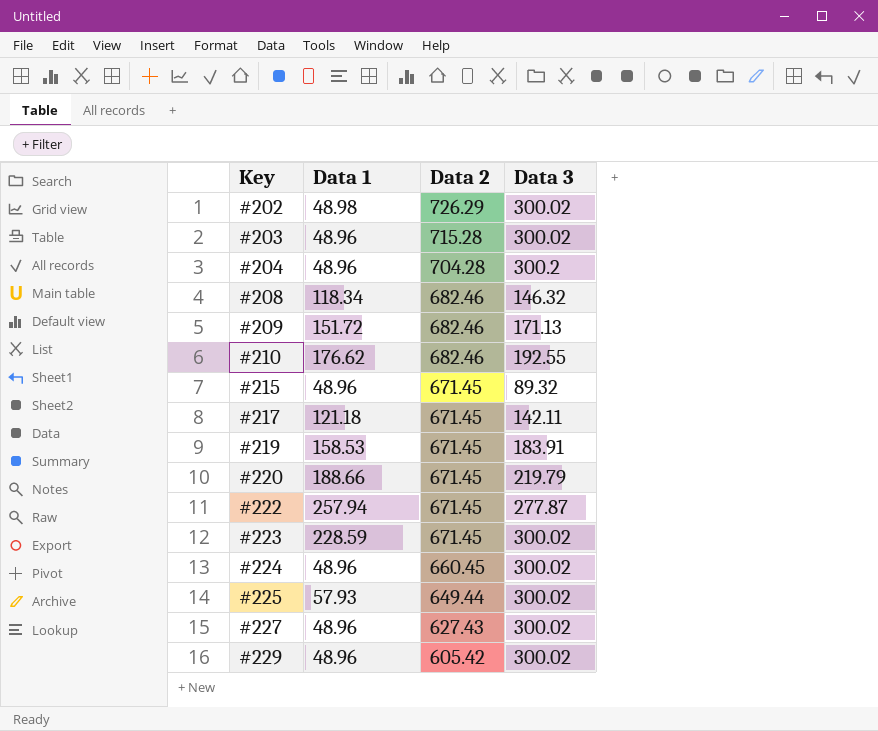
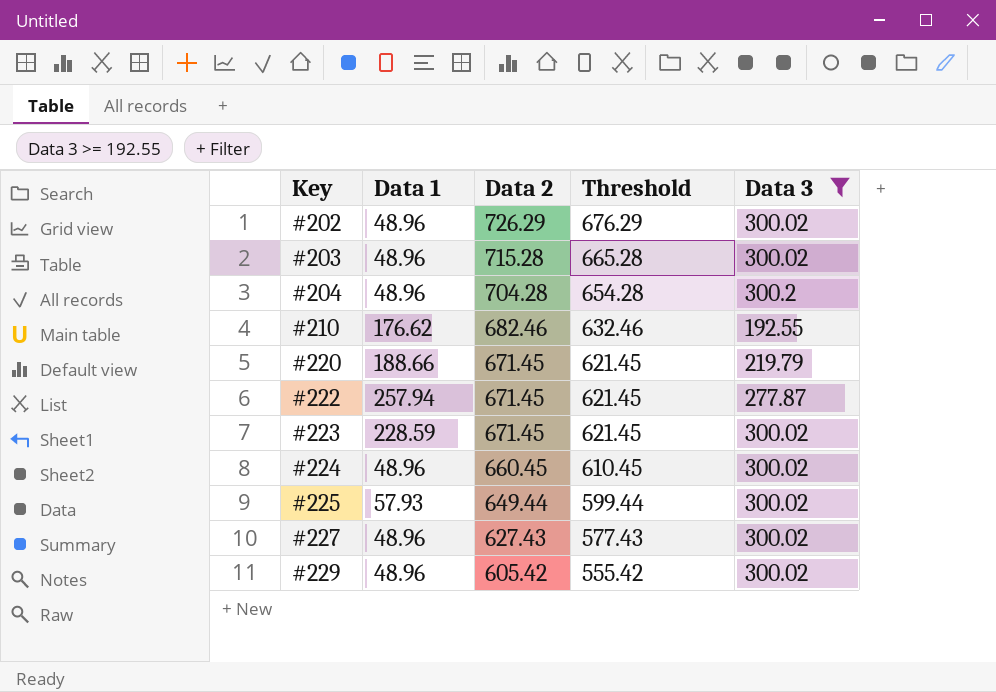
filter: none -> Data 3 >= 192.55
column Threshold | formula: none -> [Data 2] - 50
#202 | Data 1: 48.98 -> 48.96

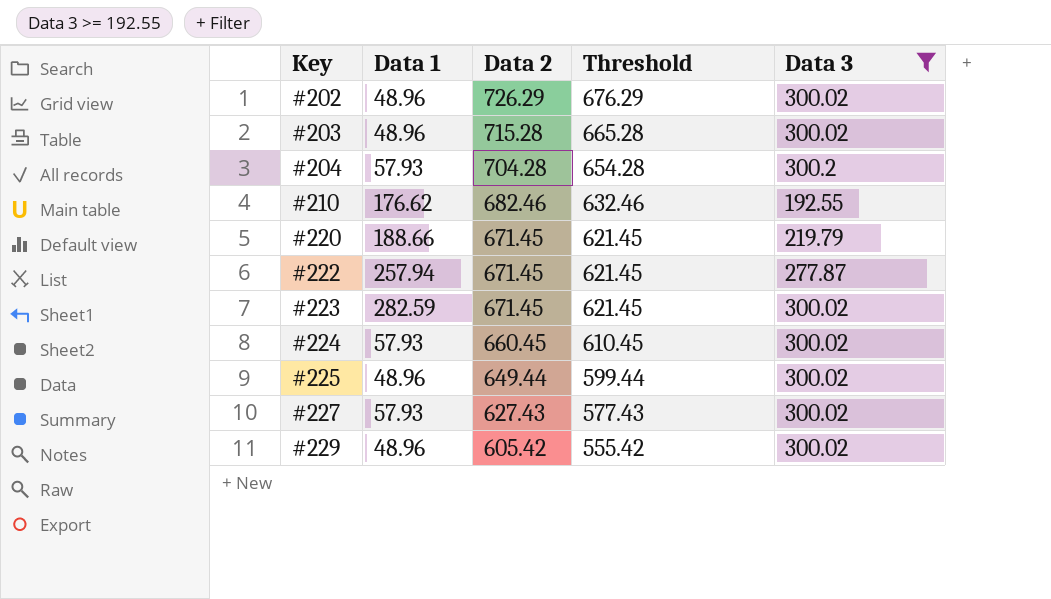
#204 | Data 1: 48.96 -> 57.93
#223 | Data 1: 228.59 -> 282.59
#224 | Data 1: 48.96 -> 57.93
#225 | Data 1: 57.93 -> 48.96
#227 | Data 1: 48.96 -> 57.93

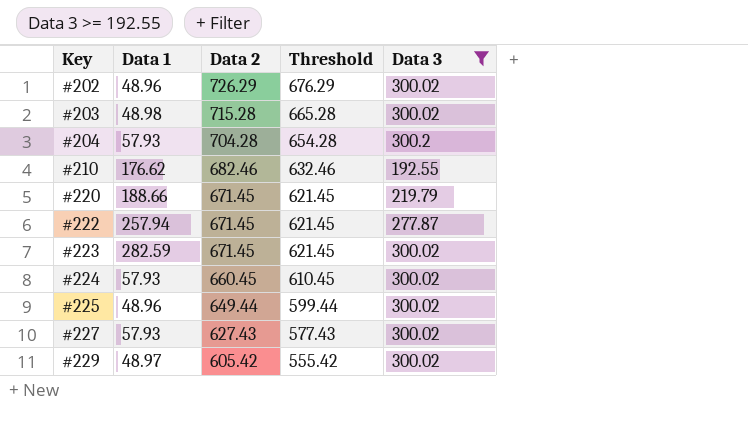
#203 | Data 1: 48.96 -> 48.98
#229 | Data 1: 48.96 -> 48.97

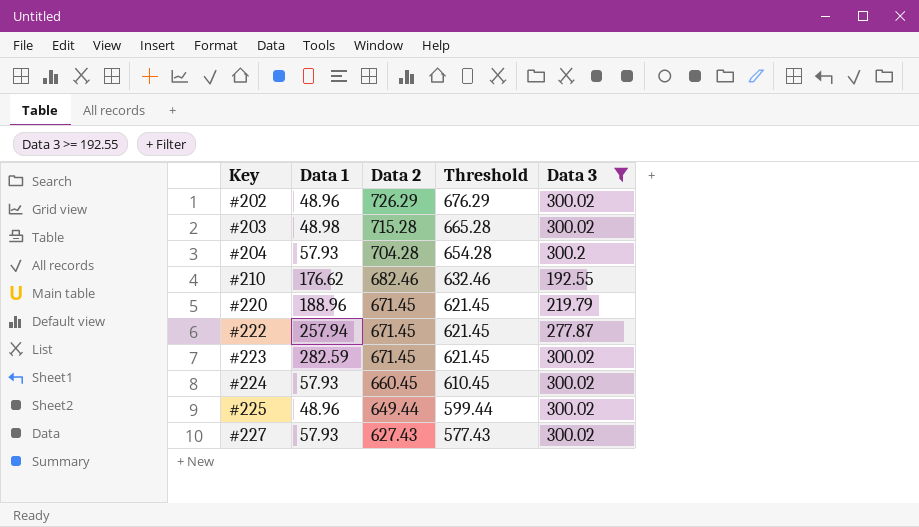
row #229: 48.97 | 605.42 | 555.42 | 300.02 -> none
#220 | Data 1: 188.66 -> 188.96

